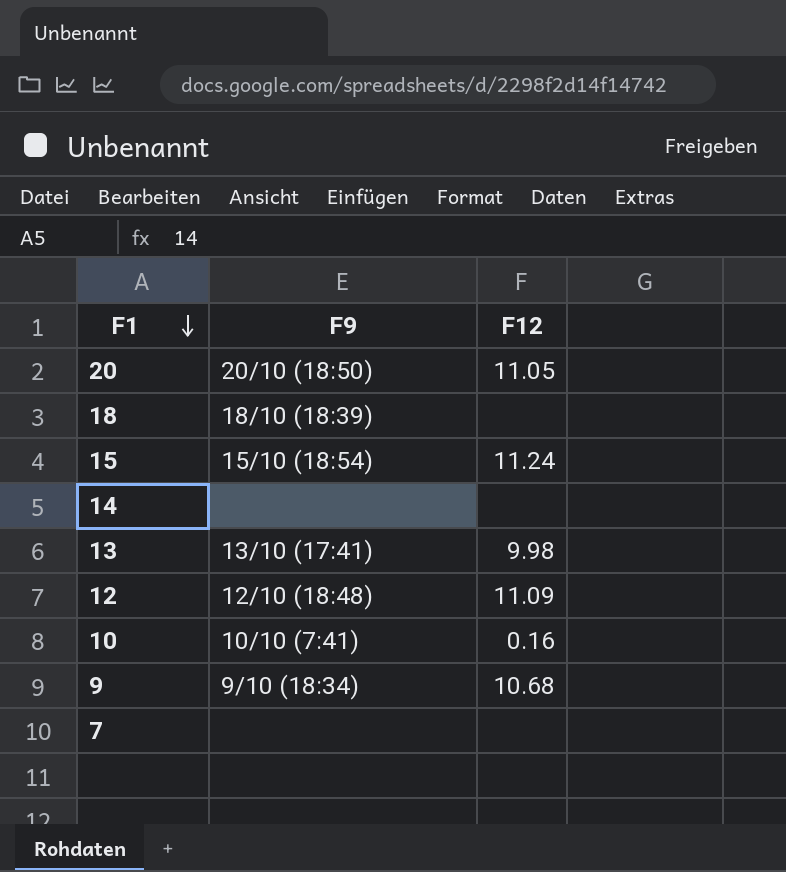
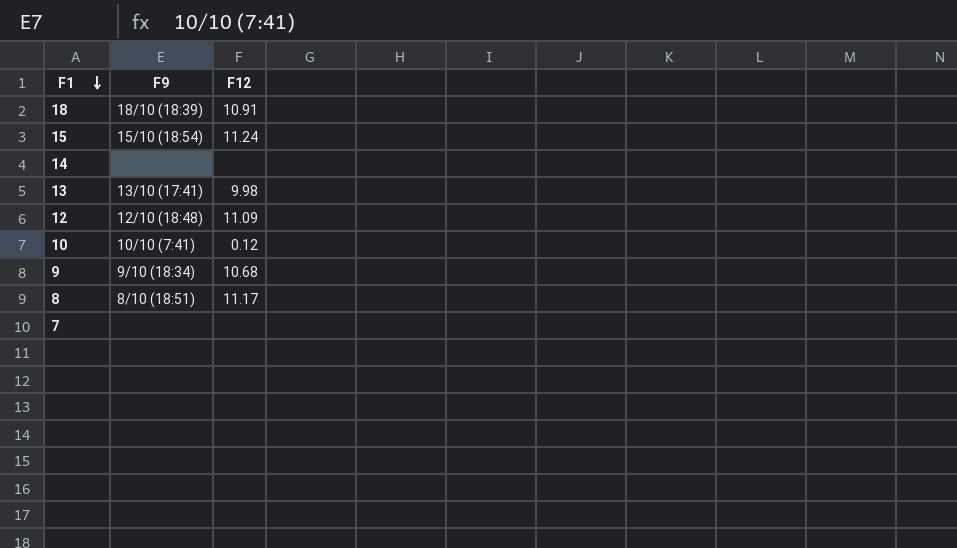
row 20: 20/10 (18:50) | 11.05 -> none
18 | F12: none -> 10.91
10 | F12: 0.16 -> 0.12
row 8: none -> 8/10 (18:51) | 11.17

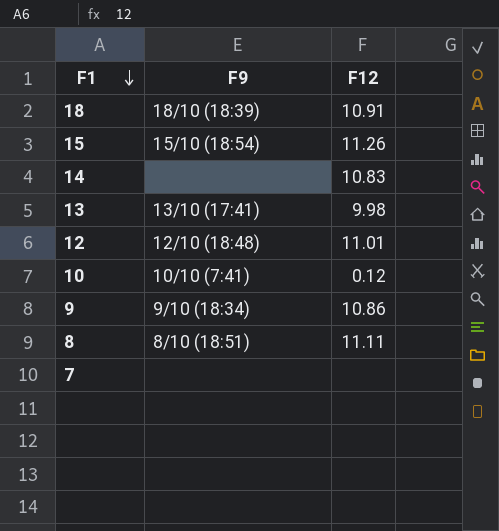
15 | F12: 11.24 -> 11.26
14 | F12: none -> 10.83
12 | F12: 11.09 -> 11.01
9 | F12: 10.68 -> 10.86
8 | F12: 11.17 -> 11.11

